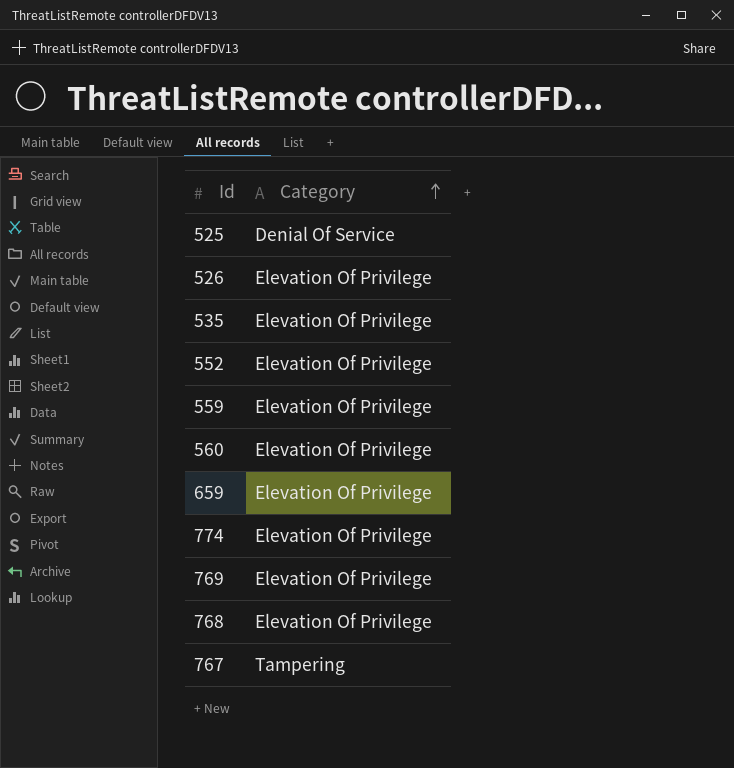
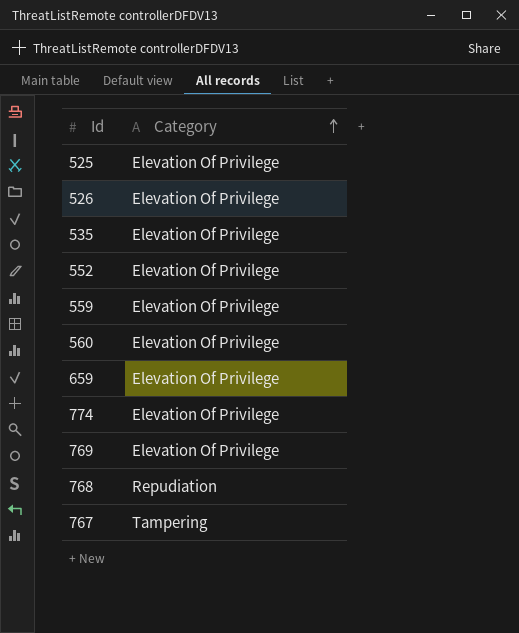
525 | Category: Denial Of Service -> Elevation Of Privilege
768 | Category: Elevation Of Privilege -> Repudiation

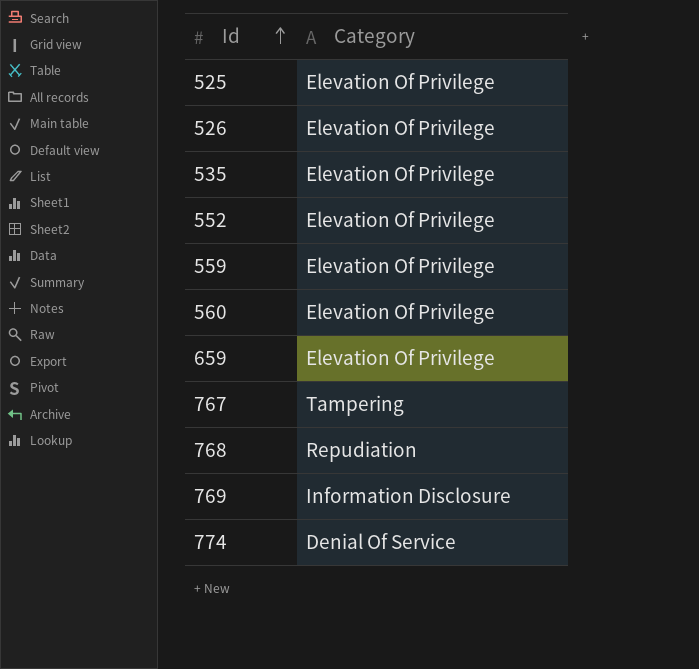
row order: Category ascending -> Id ascending
769 | Category: Elevation Of Privilege -> Information Disclosure
774 | Category: Elevation Of Privilege -> Denial Of Service

